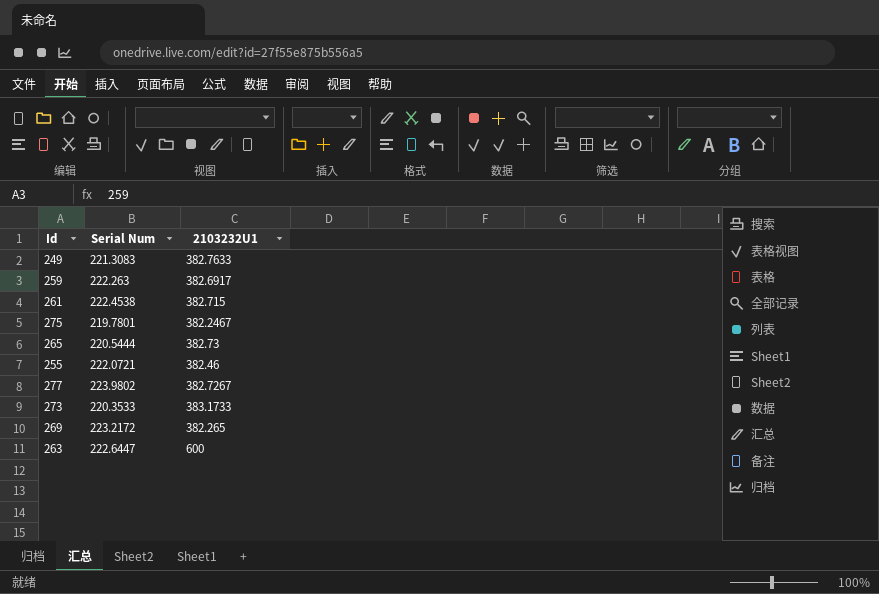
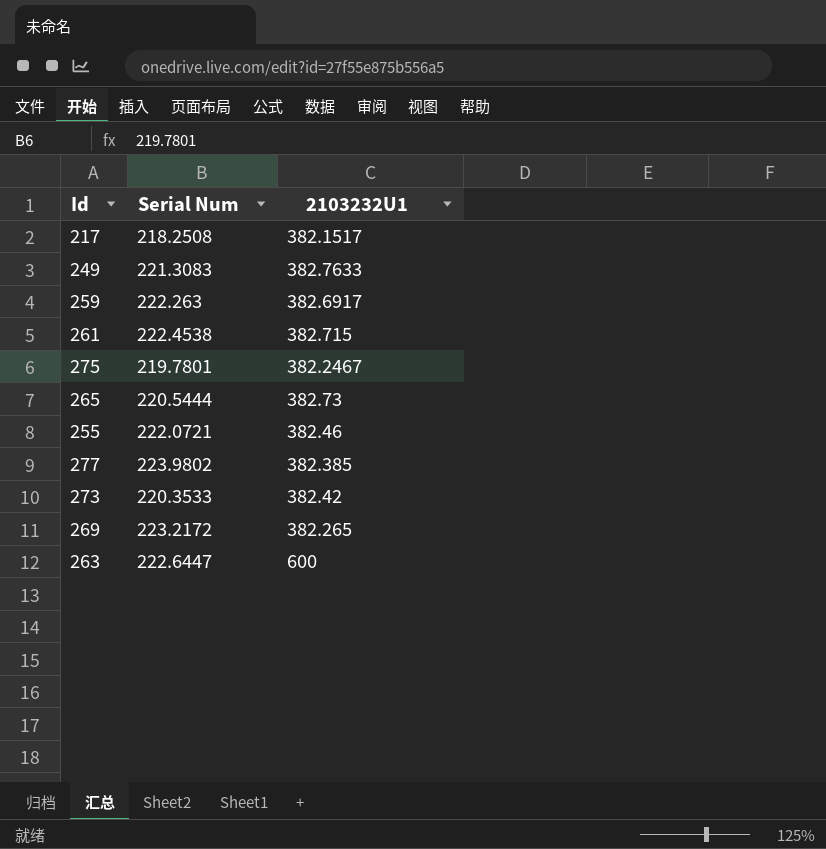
row 217: none -> 218.2508 | 382.1517
277 | 2103232U1: 382.7267 -> 382.385
273 | 2103232U1: 383.1733 -> 382.42

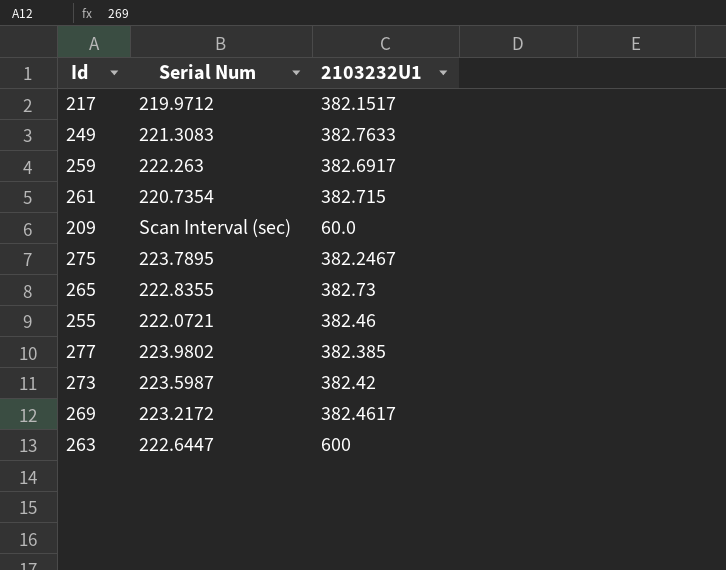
217 | Serial Num: 218.2508 -> 219.9712
261 | Serial Num: 222.4538 -> 220.7354
row 209: none -> Scan Interval (sec) | 60.0
275 | Serial Num: 219.7801 -> 223.7895
265 | Serial Num: 220.5444 -> 222.8355
273 | Serial Num: 220.3533 -> 223.5987
269 | 2103232U1: 382.265 -> 382.4617

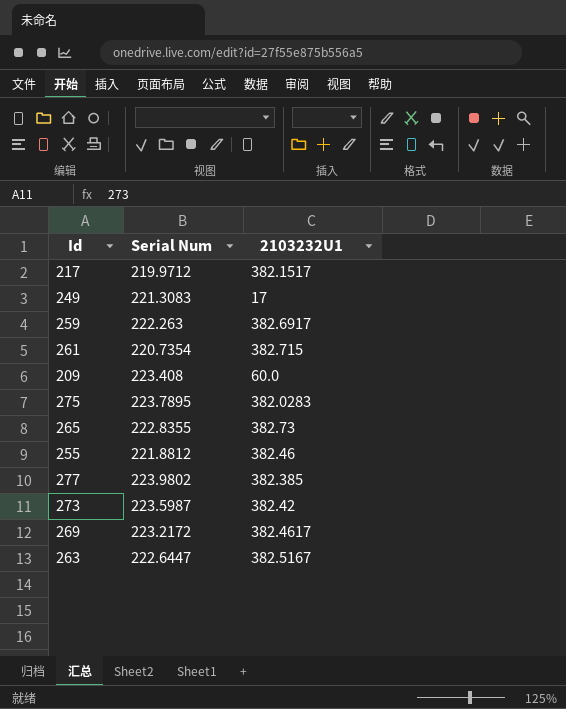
249 | 2103232U1: 382.7633 -> 17
209 | Serial Num: Scan Interval (sec) -> 223.408
275 | 2103232U1: 382.2467 -> 382.0283
255 | Serial Num: 222.0721 -> 221.8812
263 | 2103232U1: 600 -> 382.5167

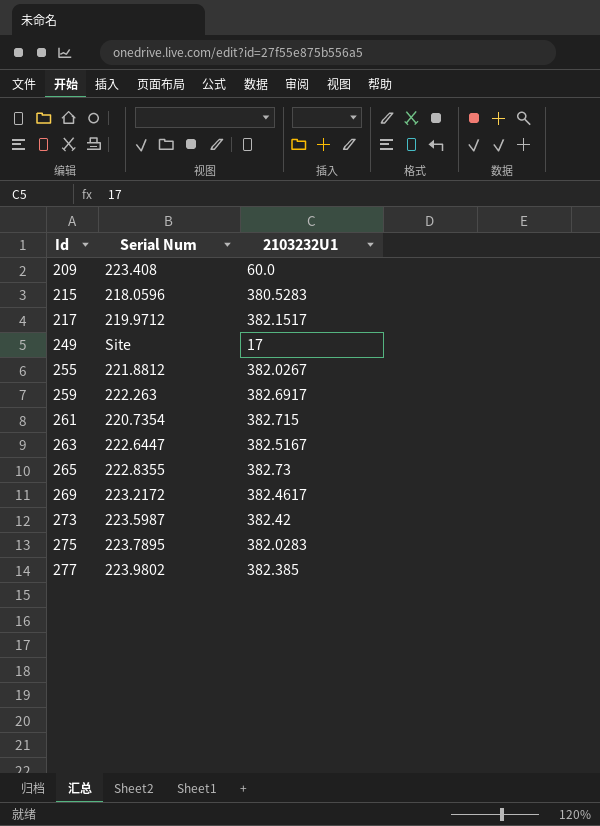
row order: none -> Id ascending
row 215: none -> 218.0596 | 380.5283
249 | Serial Num: 221.3083 -> Site
255 | 2103232U1: 382.46 -> 382.0267

